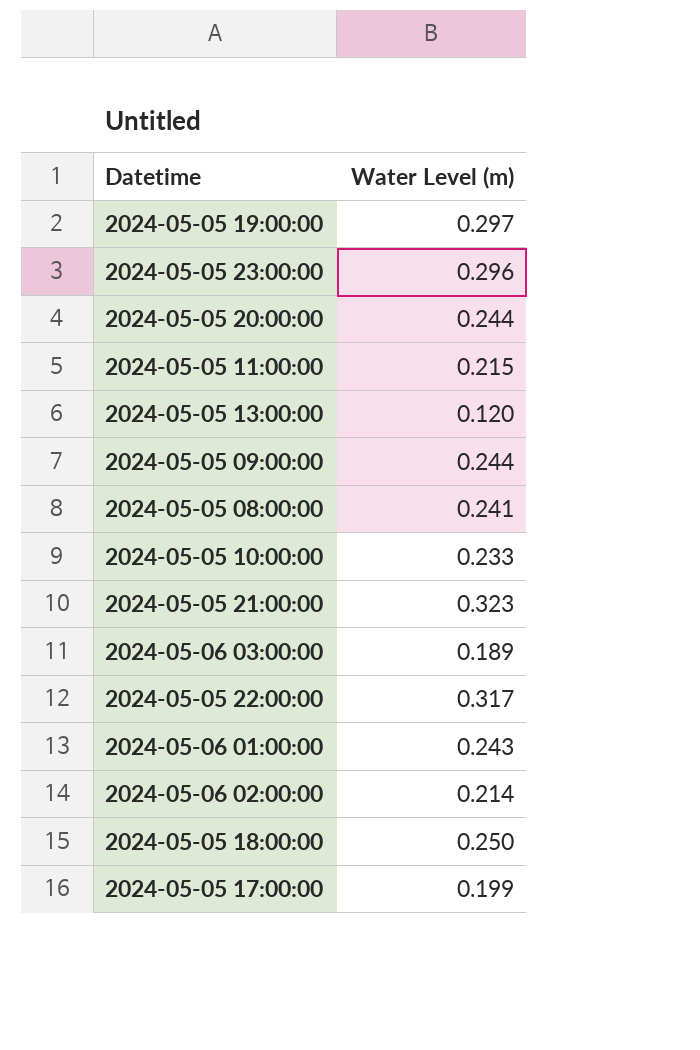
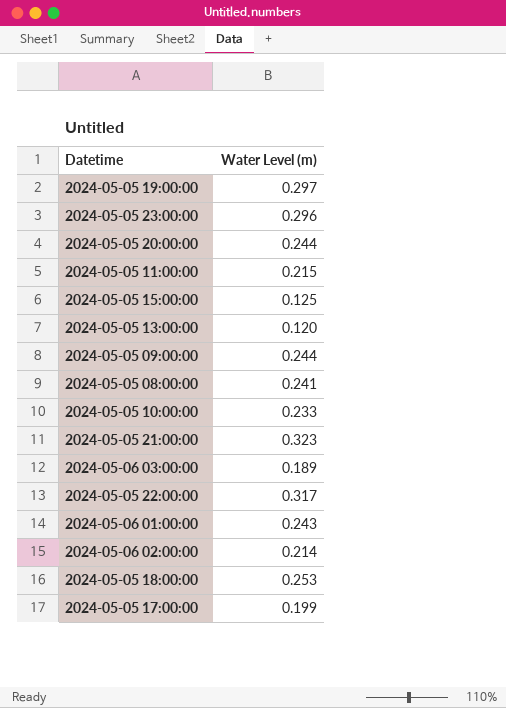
row 2024-05-05 15:00:00: none -> 0.125
2024-05-05 18:00:00 | Water Level (m): 0.250 -> 0.253

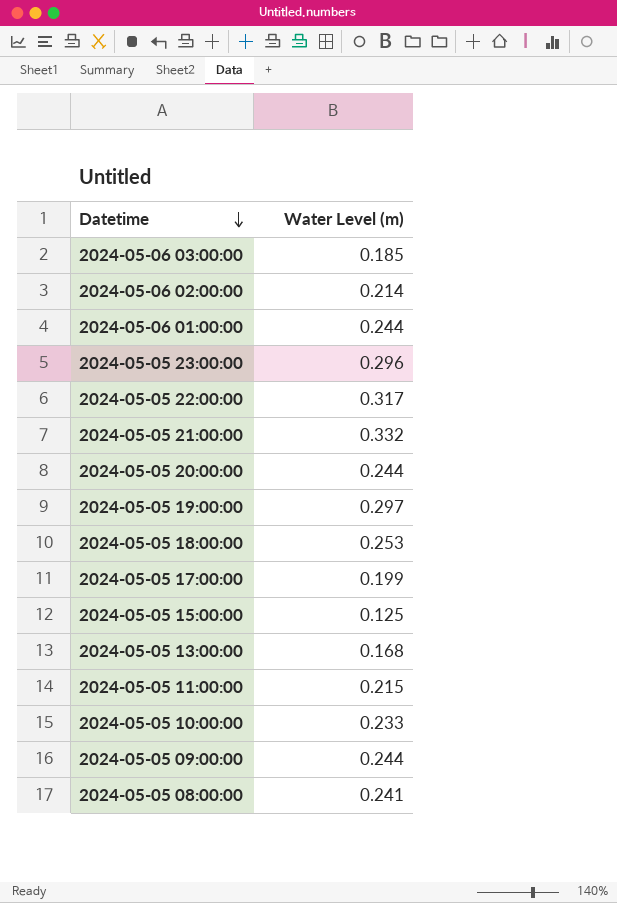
row order: none -> Datetime descending
2024-05-06 03:00:00 | Water Level (m): 0.189 -> 0.185
2024-05-06 01:00:00 | Water Level (m): 0.243 -> 0.244
2024-05-05 21:00:00 | Water Level (m): 0.323 -> 0.332
2024-05-05 13:00:00 | Water Level (m): 0.120 -> 0.168

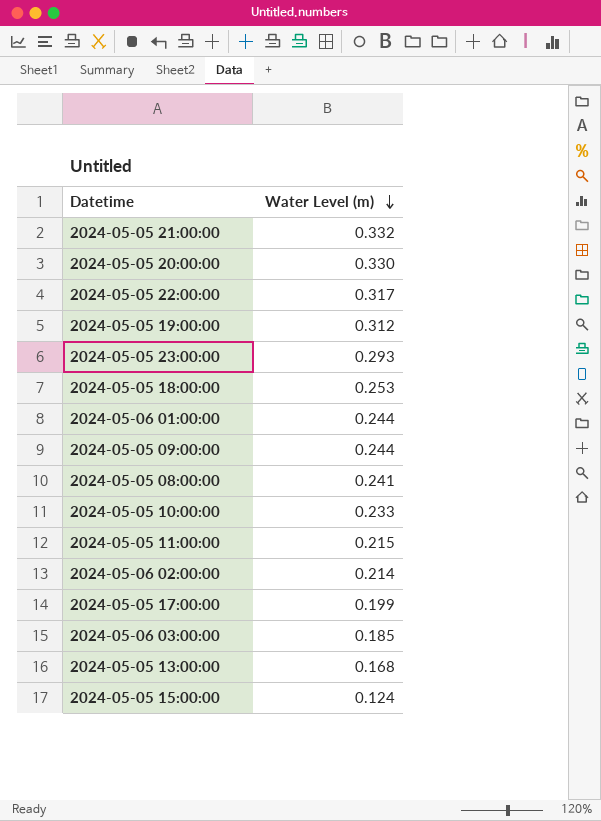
row order: Datetime descending -> Water Level (m) descending
2024-05-05 20:00:00 | Water Level (m): 0.244 -> 0.330
2024-05-05 19:00:00 | Water Level (m): 0.297 -> 0.312
2024-05-05 23:00:00 | Water Level (m): 0.296 -> 0.293
2024-05-05 15:00:00 | Water Level (m): 0.125 -> 0.124

